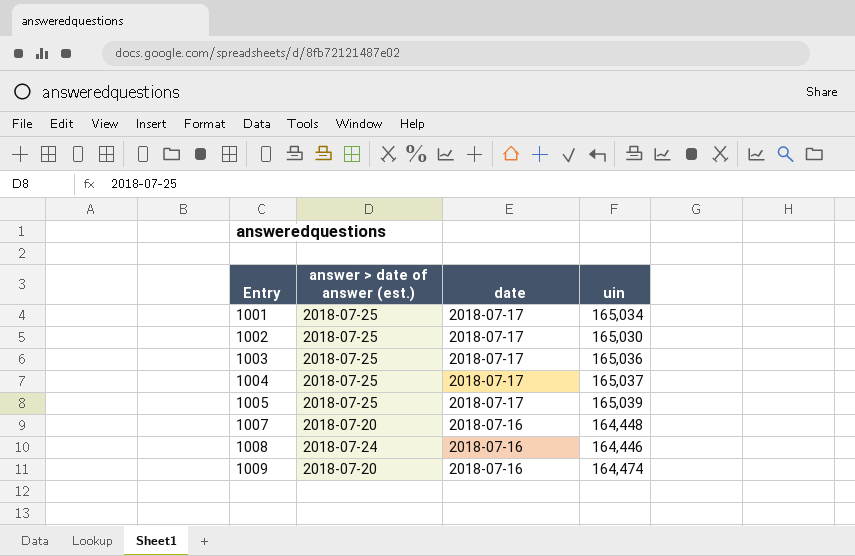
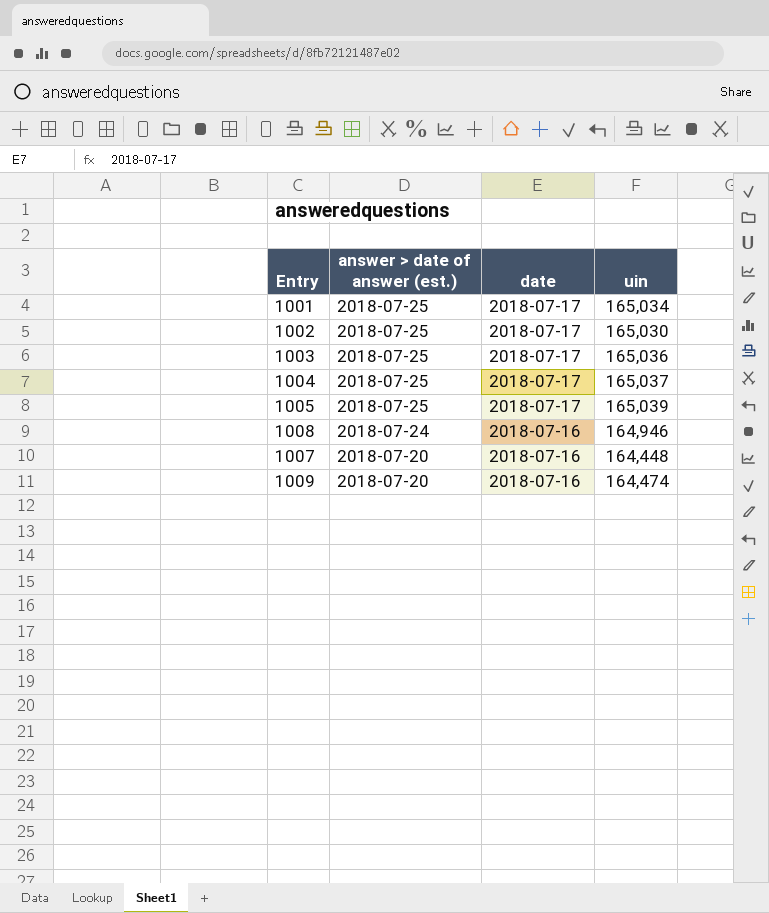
row order: Entry ascending -> answer > date of answer (est.) descending
1008 | uin: 164,446 -> 164,946

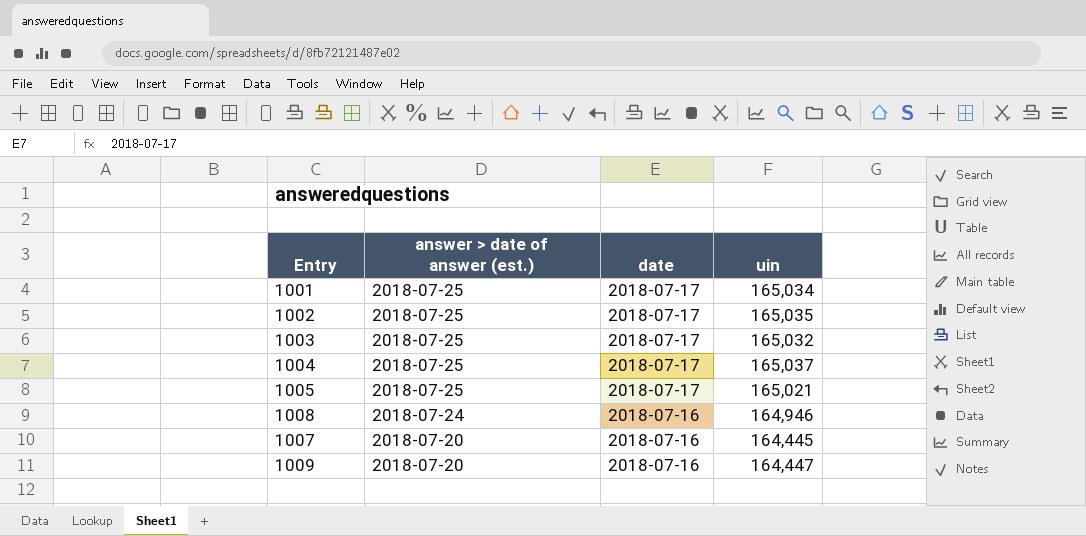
1002 | uin: 165,030 -> 165,035
1003 | uin: 165,036 -> 165,032
1005 | uin: 165,039 -> 165,021
1007 | uin: 164,448 -> 164,445
1009 | uin: 164,474 -> 164,447

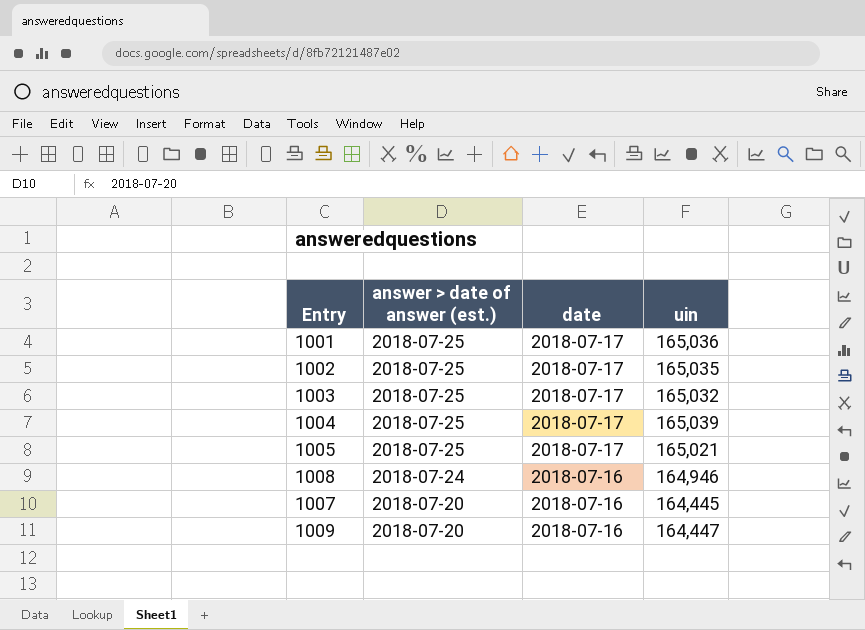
1001 | uin: 165,034 -> 165,036
1004 | uin: 165,037 -> 165,039

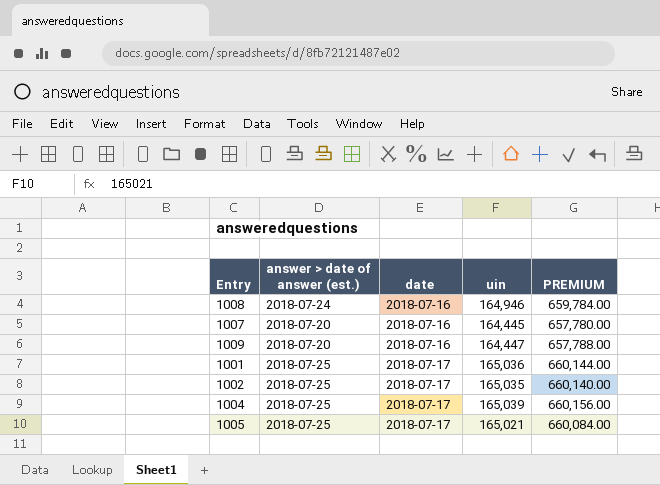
row order: answer > date of answer (est.) descending -> date ascending
column PREMIUM | formula: none -> [uin] * 4
row 1003: 2018-07-25 | 2018-07-17 | 165,032 -> none

